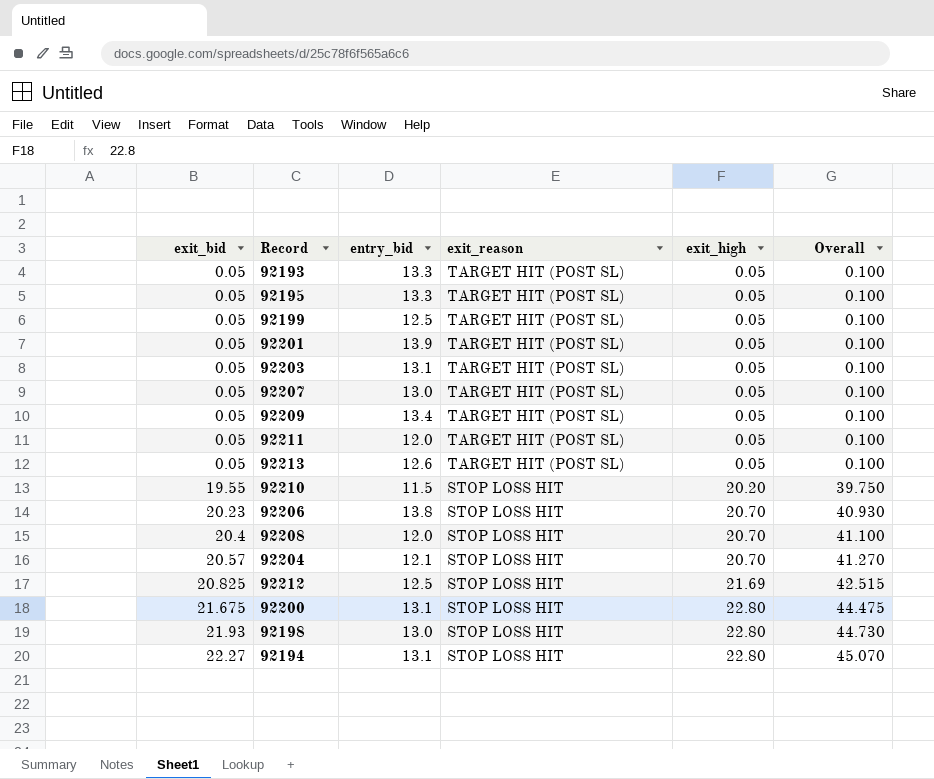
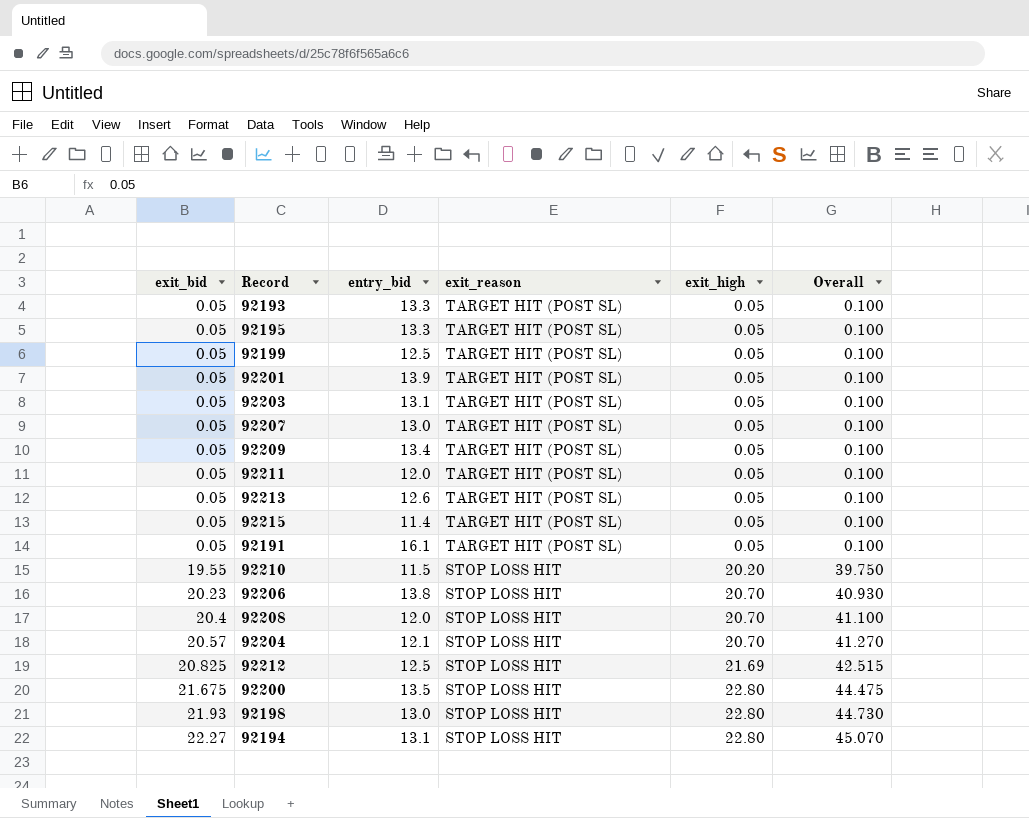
row 92215: none -> 0.05 | 11.4 | TARGET HIT (POST SL) | 0.05 | 0.100
row 92191: none -> 0.05 | 16.1 | TARGET HIT (POST SL) | 0.05 | 0.100
92200 | entry_bid: 13.1 -> 13.5

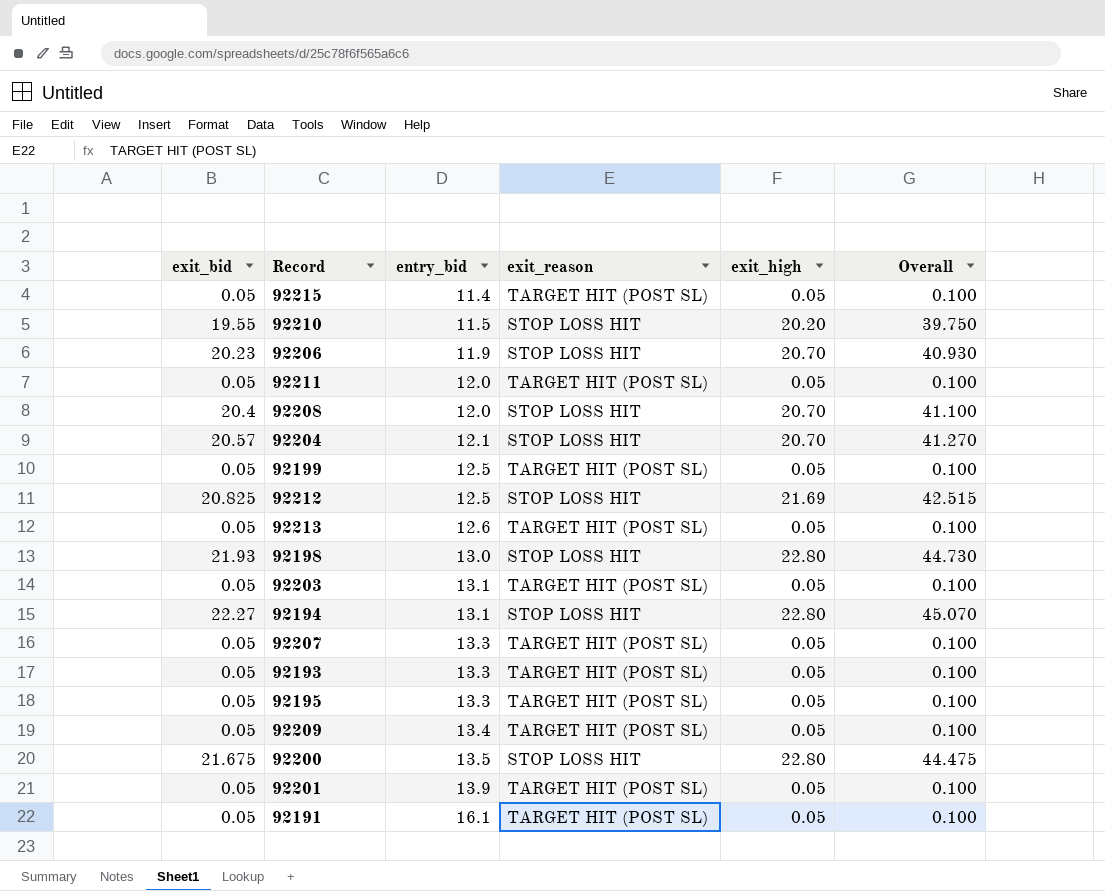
row order: exit_bid ascending -> entry_bid ascending
92206 | entry_bid: 13.8 -> 11.9
92207 | entry_bid: 13.0 -> 13.3

